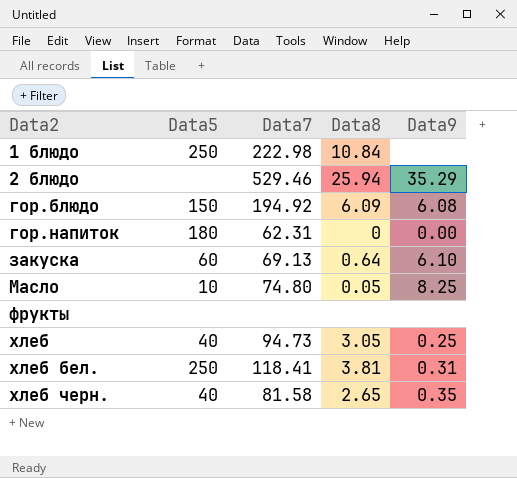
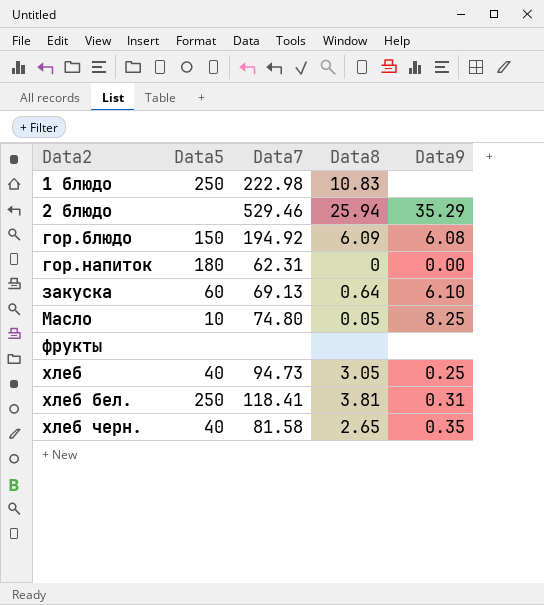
1 блюдо | Data8: 10.84 -> 10.83

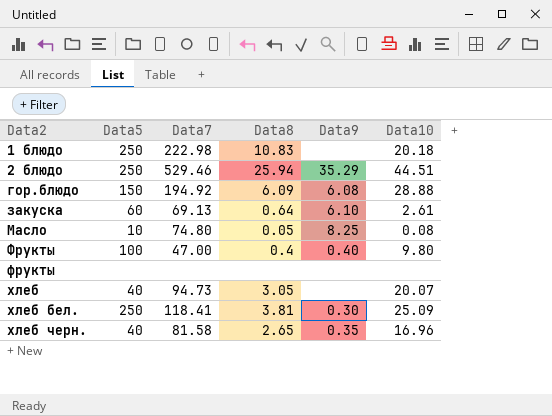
column Data10 | position: none -> 6
row гор.напиток: 180 | 62.31 | 0 | 0.00 -> none
2 блюдо | Data5: none -> 250
row Фрукты: none -> 100 | 47.00 | 0.4 | 0.40 | 9.80
хлеб | Data9: 0.25 -> none
хлеб бел. | Data9: 0.31 -> 0.30

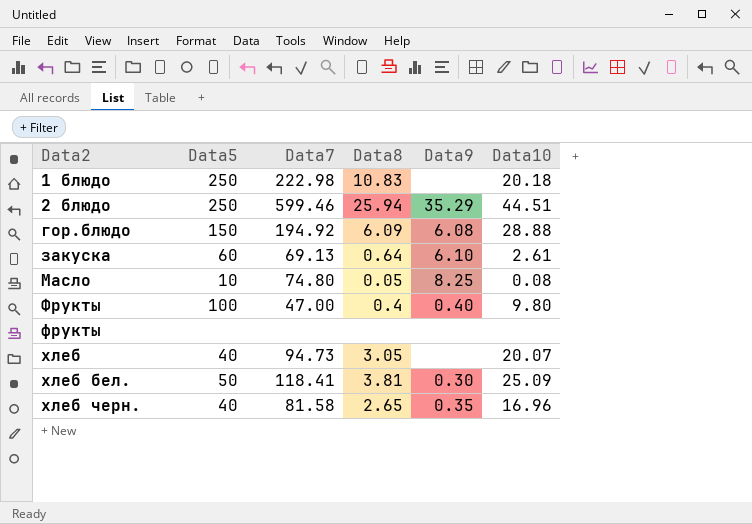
2 блюдо | Data7: 529.46 -> 599.46
хлеб бел. | Data5: 250 -> 50

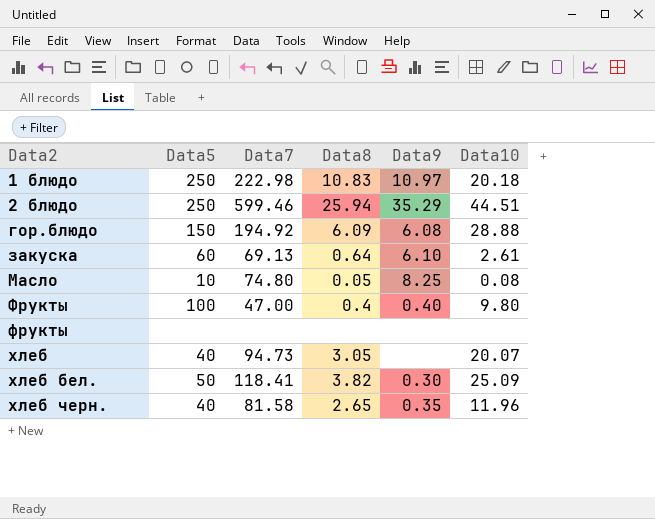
1 блюдо | Data9: none -> 10.97
хлеб бел. | Data8: 3.81 -> 3.82
хлеб черн. | Data10: 16.96 -> 11.96

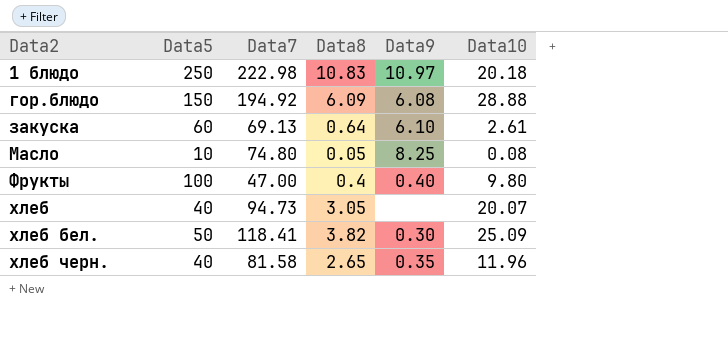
row 2 блюдо: 250 | 599.46 | 25.94 | 35.29 | 44.51 -> none
row фрукты: none | none | none | none | none -> none

